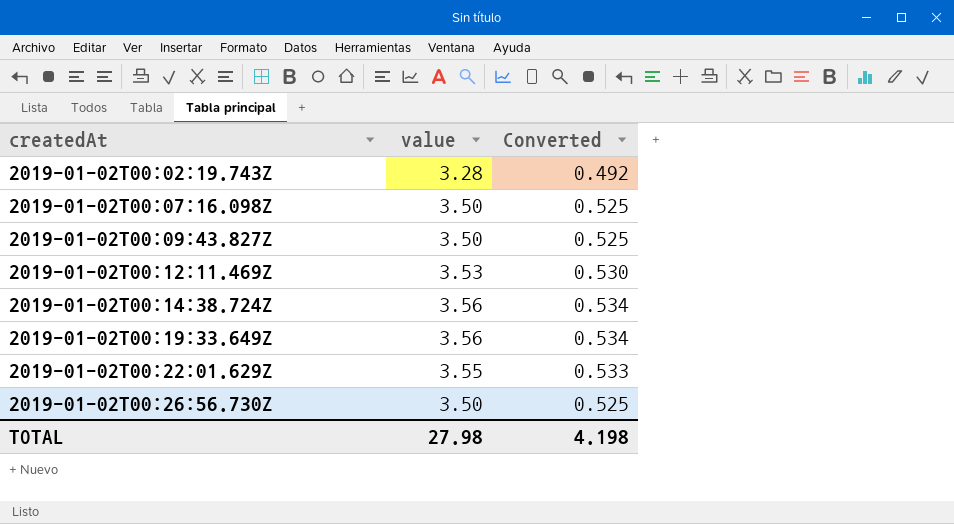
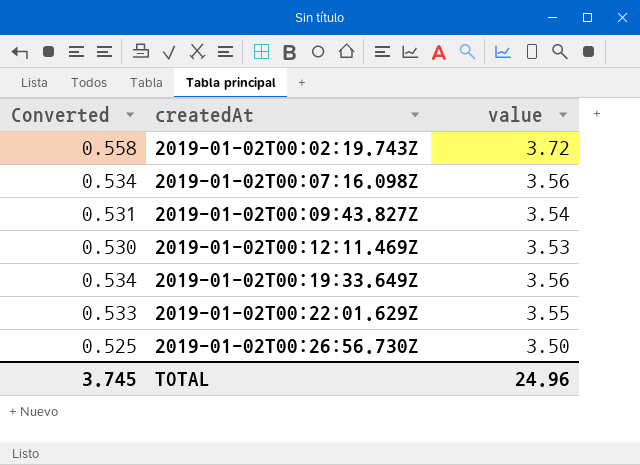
column Converted | position: 3 -> 1
row 2019-01-02T00:14:38.724Z: 3.56 | 0.534 -> none
2019-01-02T00:02:19.743Z | Converted: 0.492 -> 0.558
2019-01-02T00:02:19.743Z | value: 3.28 -> 3.72
2019-01-02T00:07:16.098Z | Converted: 0.525 -> 0.534
2019-01-02T00:07:16.098Z | value: 3.50 -> 3.56
2019-01-02T00:09:43.827Z | Converted: 0.525 -> 0.531
2019-01-02T00:09:43.827Z | value: 3.50 -> 3.54
TOTAL | Converted: 4.198 -> 3.745
TOTAL | value: 27.98 -> 24.96

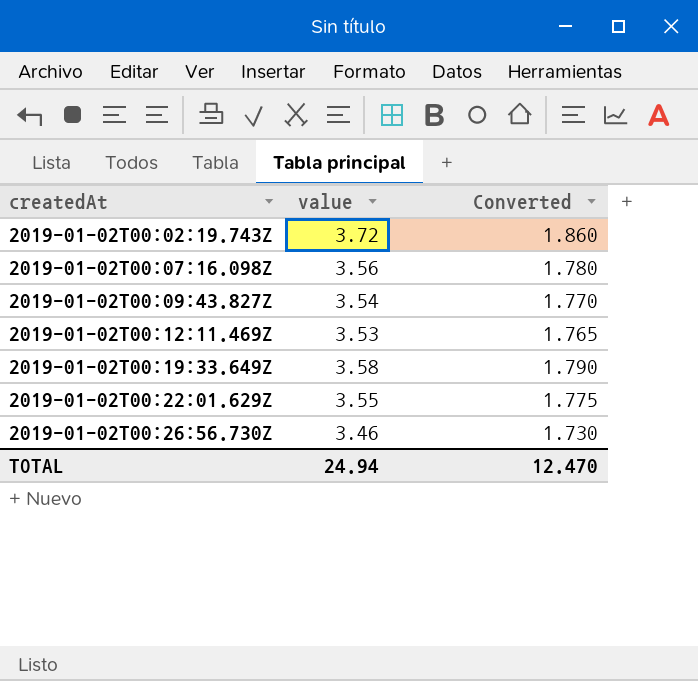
column Converted | formula: [value] * 0.15 -> [value] * 0.5
column Converted | position: 1 -> 3
2019-01-02T00:19:33.649Z | value: 3.56 -> 3.58
2019-01-02T00:26:56.730Z | value: 3.50 -> 3.46
TOTAL | value: 24.96 -> 24.94
TOTAL | Converted: 3.745 -> 12.470

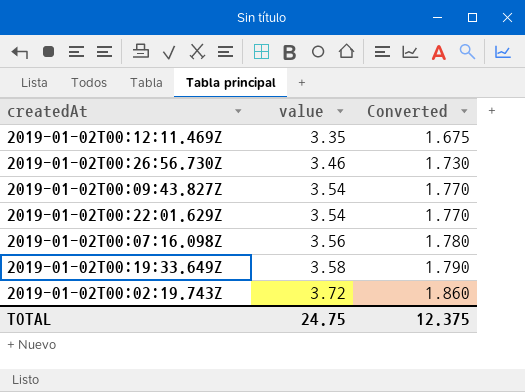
row order: createdAt ascending -> value ascending
2019-01-02T00:12:11.469Z | value: 3.53 -> 3.35
2019-01-02T00:12:11.469Z | Converted: 1.765 -> 1.675
2019-01-02T00:22:01.629Z | value: 3.55 -> 3.54
2019-01-02T00:22:01.629Z | Converted: 1.775 -> 1.770
TOTAL | value: 24.94 -> 24.75
TOTAL | Converted: 12.470 -> 12.375

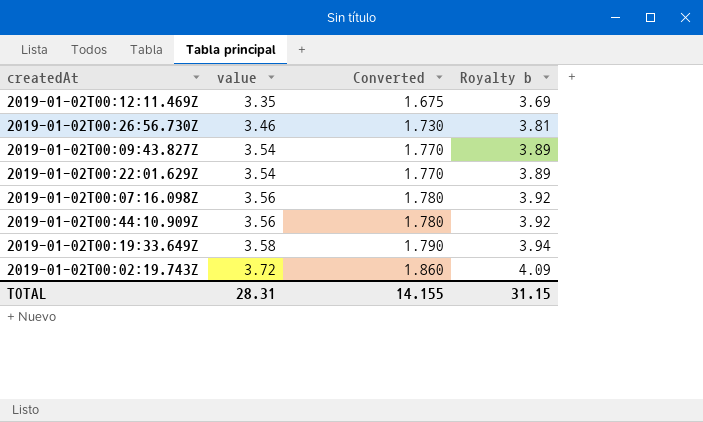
column Royalty b | formula: none -> [value] * 1.1
row 2019-01-02T00:44:10.909Z: none -> 3.56 | 1.780 | 3.92
TOTAL | value: 24.75 -> 28.31
TOTAL | Converted: 12.375 -> 14.155

